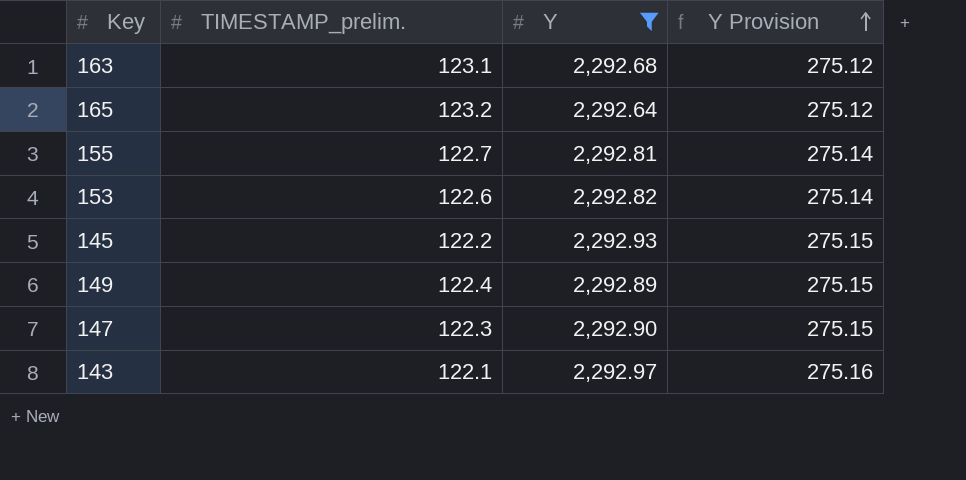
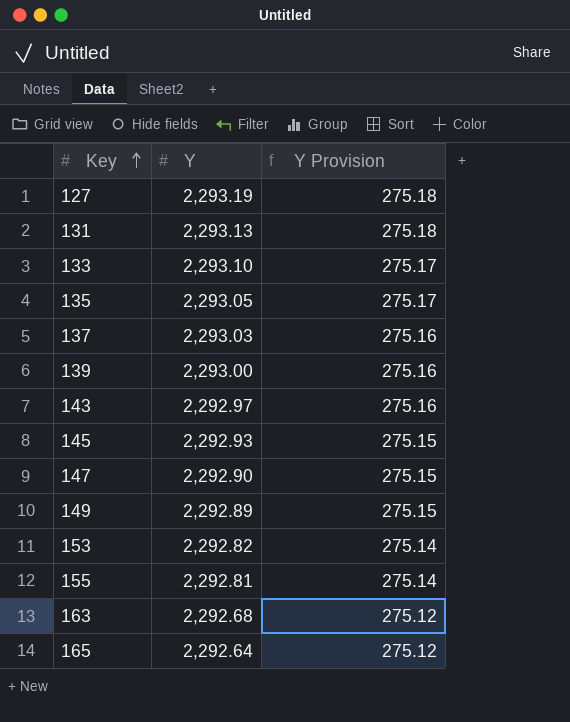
filter: Y <= 2,292.97 -> none
row order: Y Provision ascending -> Key ascending
column TIMESTAMP_prelim. | position: 2 -> none

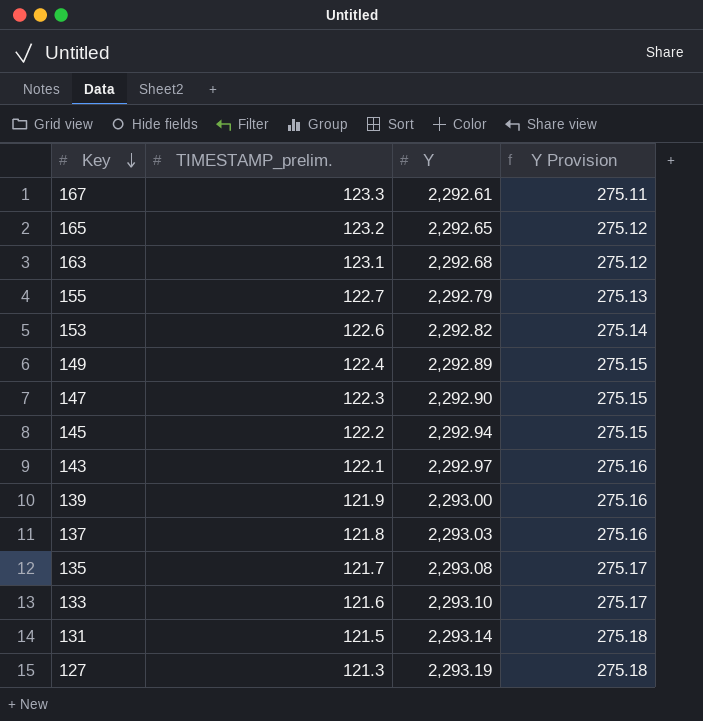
row order: Key ascending -> Key descending
column TIMESTAMP_prelim. | position: none -> 2
row 167: none -> 123.3 | 2,292.61 | 275.11
165 | Y: 2,292.64 -> 2,292.65
155 | Y: 2,292.81 -> 2,292.79
155 | Y Provision: 275.14 -> 275.13
145 | Y: 2,292.93 -> 2,292.94
135 | Y: 2,293.05 -> 2,293.08
131 | Y: 2,293.13 -> 2,293.14

